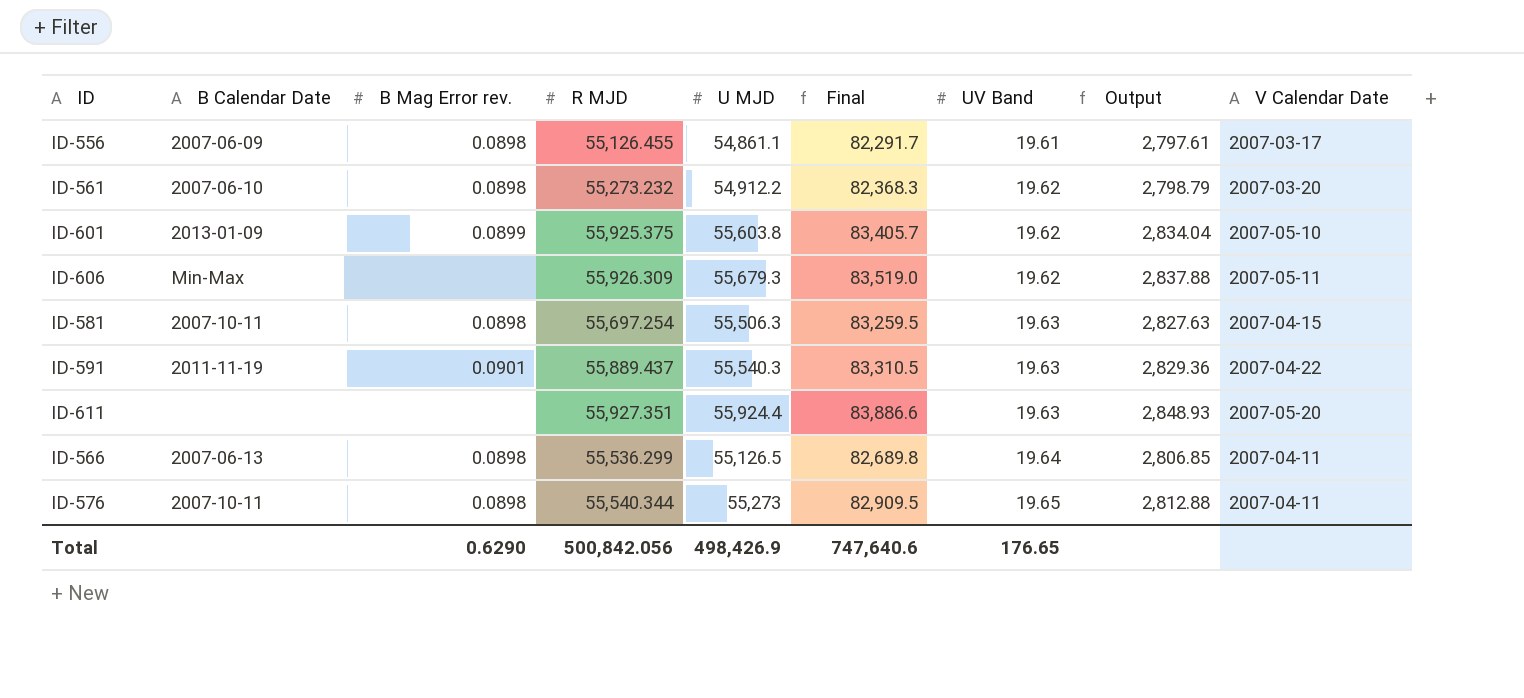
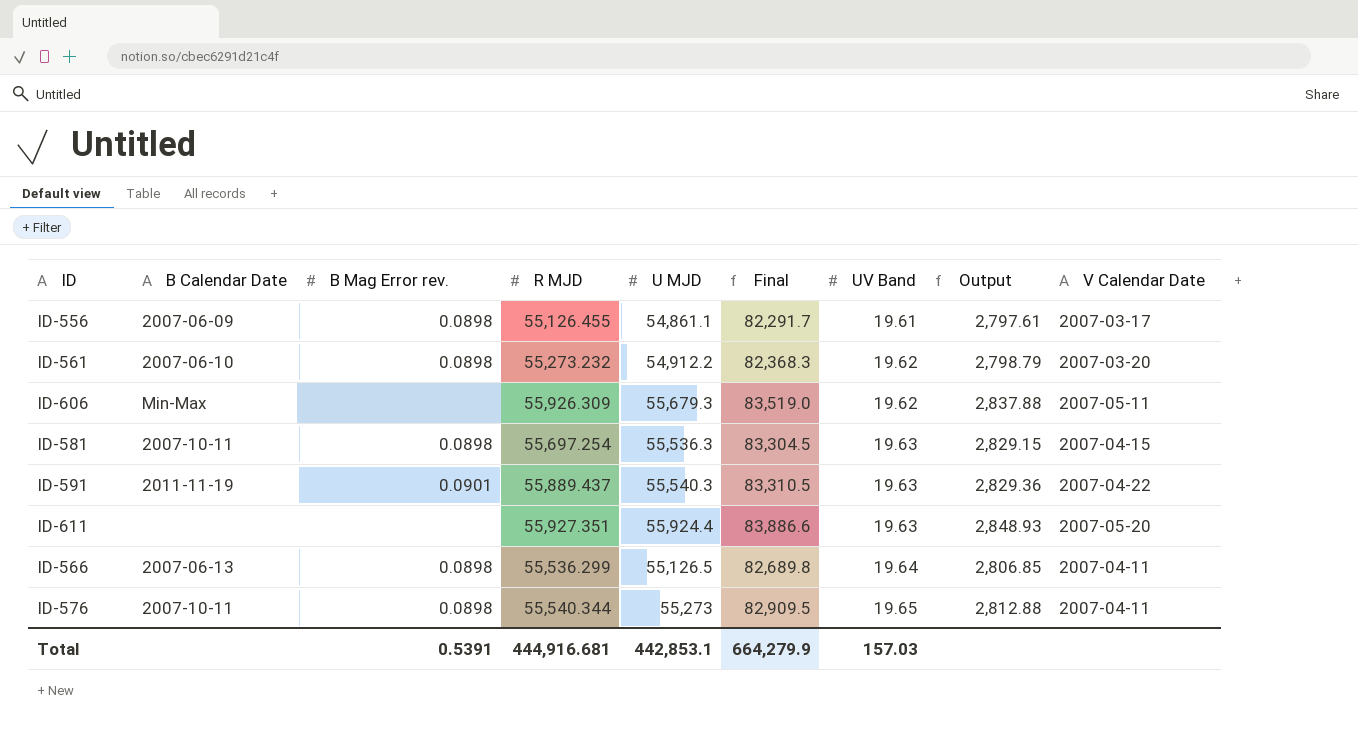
row ID-601: 2013-01-09 | 0.0899 | 55,925.375 | 55,603.8 | 83,405.7 | 19.62 | 2,834.04 | 2007-05-10 -> none
ID-581 | U MJD: 55,506.3 -> 55,536.3
ID-581 | Final: 83,259.5 -> 83,304.5
ID-581 | Output: 2,827.63 -> 2,829.15
Total | B Mag Error rev.: 0.6290 -> 0.5391
Total | R MJD: 500,842.056 -> 444,916.681
Total | U MJD: 498,426.9 -> 442,853.1
Total | Final: 747,640.6 -> 664,279.9
Total | UV Band: 176.65 -> 157.03

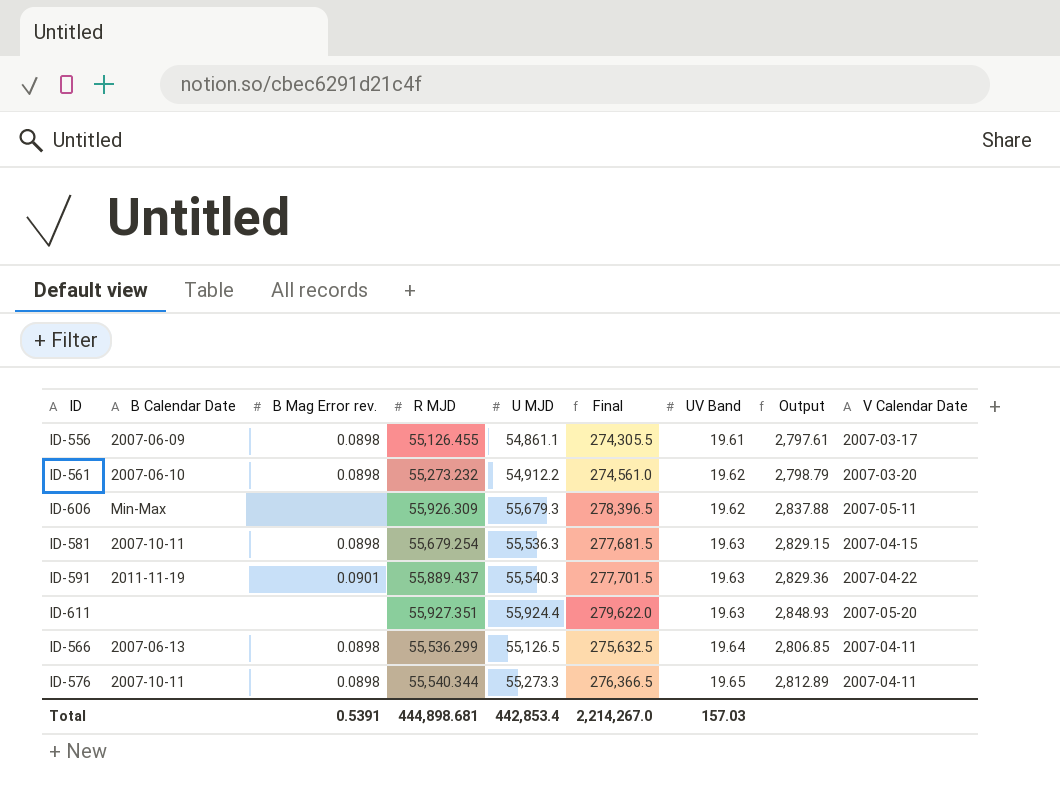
column Final | formula: [U MJD] * 1.5 -> [U MJD] * 5
ID-581 | R MJD: 55,697.254 -> 55,679.254
ID-576 | U MJD: 55,273 -> 55,273.3
ID-576 | Output: 2,812.88 -> 2,812.89
Total | R MJD: 444,916.681 -> 444,898.681
Total | U MJD: 442,853.1 -> 442,853.4
Total | Final: 664,279.9 -> 2,214,267.0

